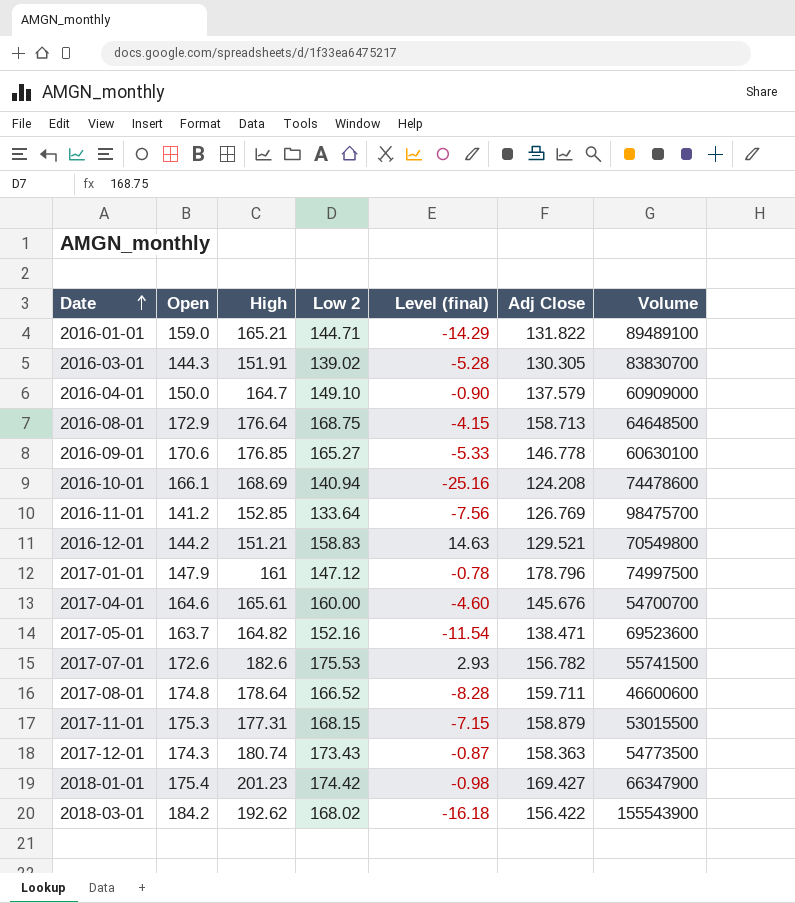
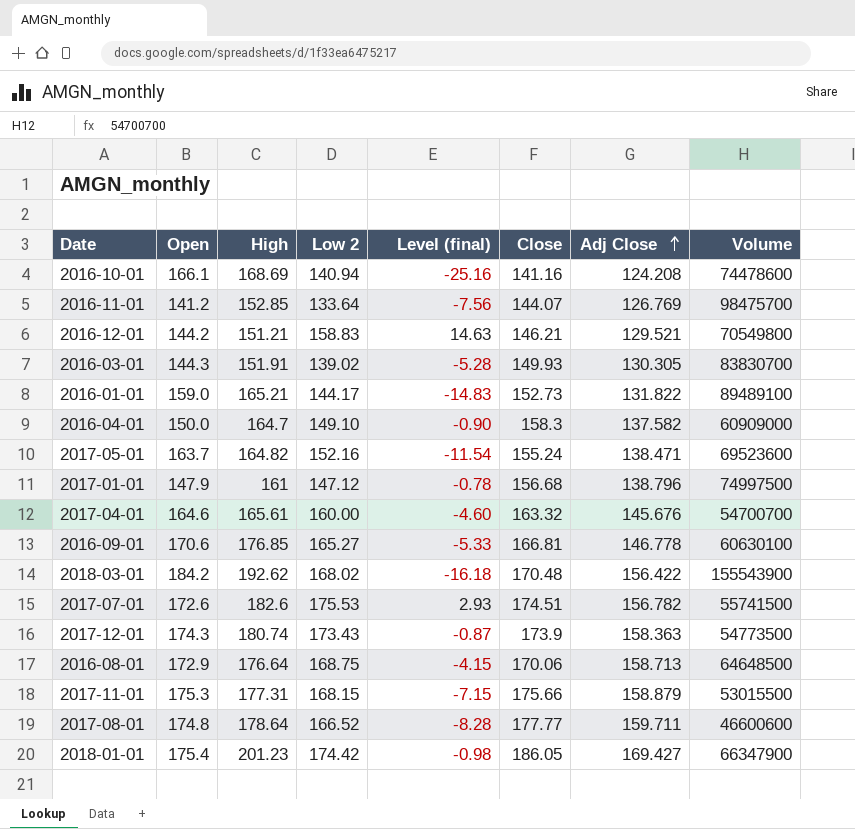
row order: Date ascending -> Adj Close ascending
column Close | position: none -> 6
2016-01-01 | Low 2: 144.71 -> 144.17
2016-01-01 | Level (final): -14.29 -> -14.83
2016-04-01 | Adj Close: 137.579 -> 137.582
2017-01-01 | Adj Close: 178.796 -> 138.796

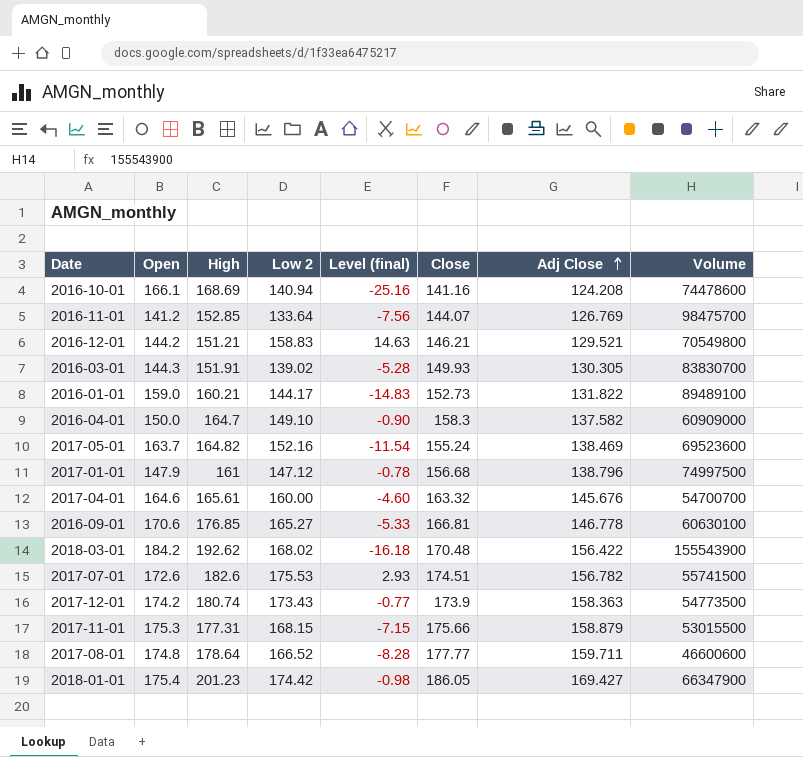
row 2016-08-01: 172.9 | 176.64 | 168.75 | -4.15 | 170.06 | 158.713 | 64648500 -> none
2016-01-01 | High: 165.21 -> 160.21
2017-05-01 | Adj Close: 138.471 -> 138.469
2017-12-01 | Open: 174.3 -> 174.2
2017-12-01 | Level (final): -0.87 -> -0.77

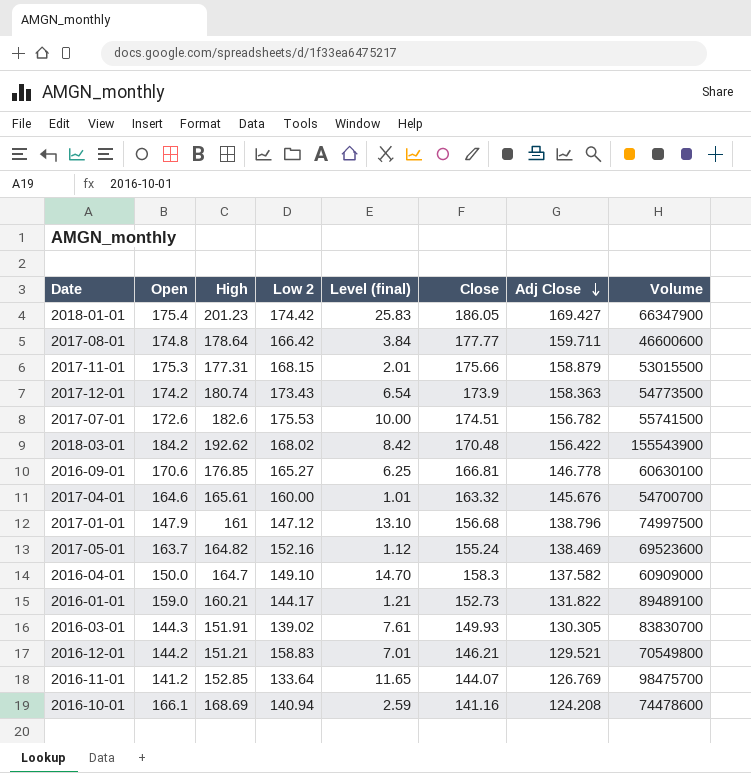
row order: Adj Close ascending -> Adj Close descending
column Level (final) | formula: [Low 2] - [Open] -> [High] - [Open]
2017-08-01 | Low 2: 166.52 -> 166.42

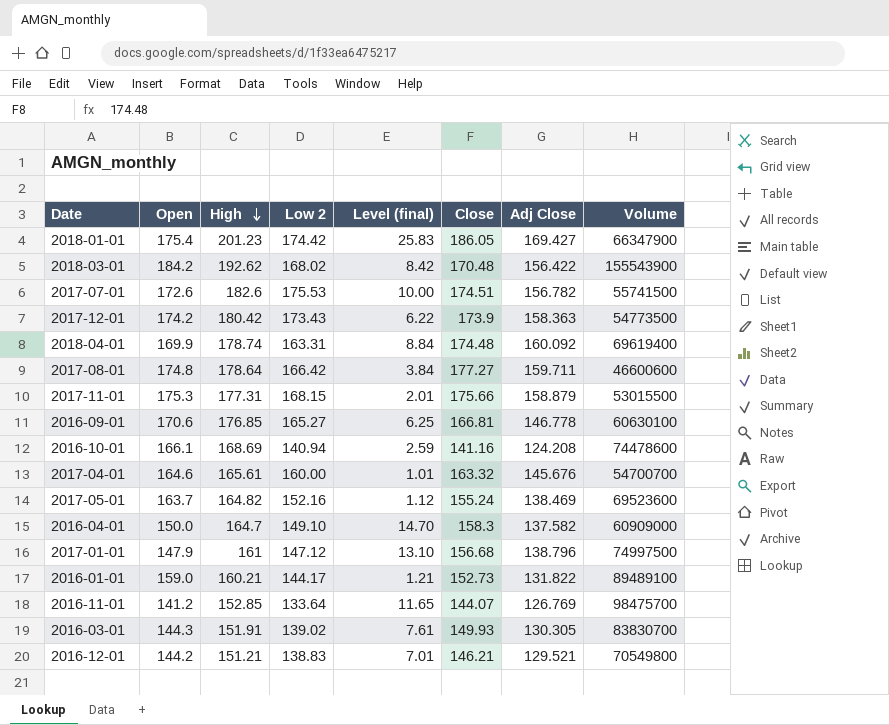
row order: Adj Close descending -> High descending
2017-12-01 | High: 180.74 -> 180.42
2017-12-01 | Level (final): 6.54 -> 6.22
row 2018-04-01: none -> 169.9 | 178.74 | 163.31 | 8.84 | 174.48 | 160.092 | 69619400
2017-08-01 | Close: 177.77 -> 177.27
2016-12-01 | Low 2: 158.83 -> 138.83

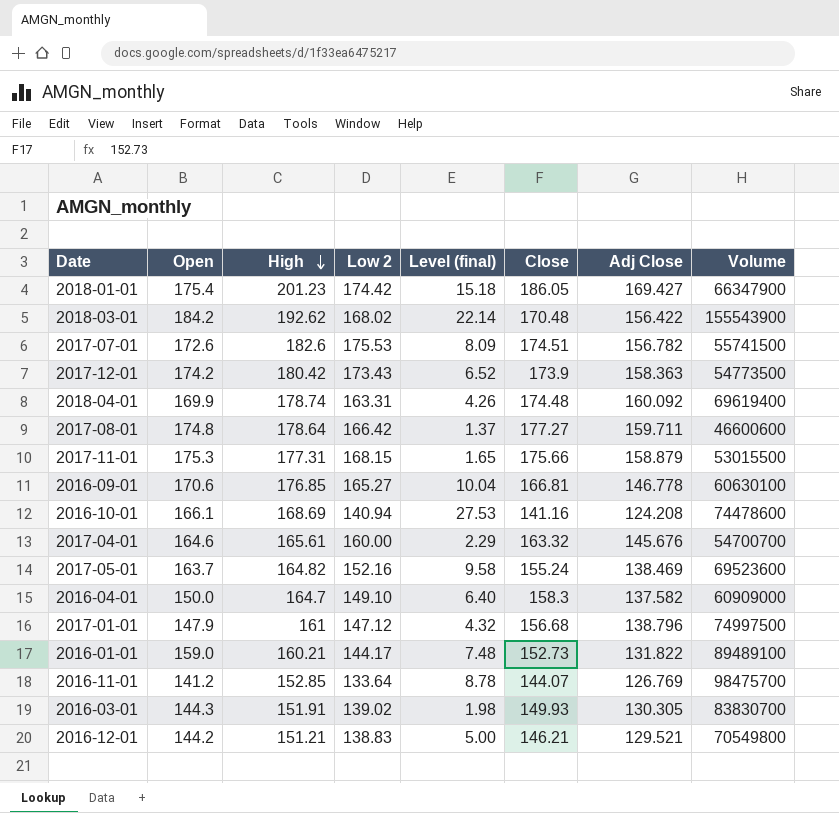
column Level (final) | formula: [High] - [Open] -> [High] - [Close]

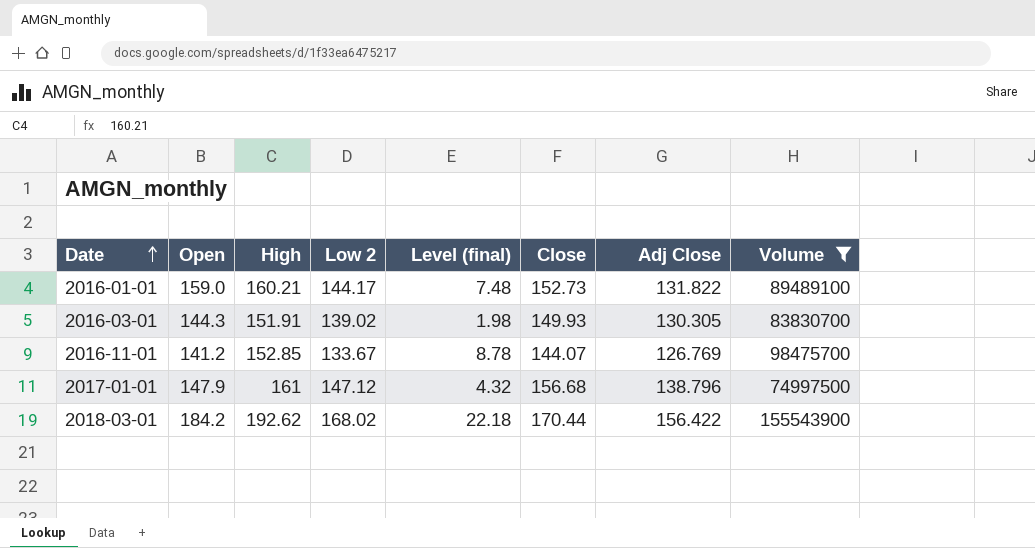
filter: none -> Volume >= 74997500
row order: High descending -> Date ascending
2016-11-01 | Low 2: 133.64 -> 133.67
2018-03-01 | Level (final): 22.14 -> 22.18
2018-03-01 | Close: 170.48 -> 170.44

